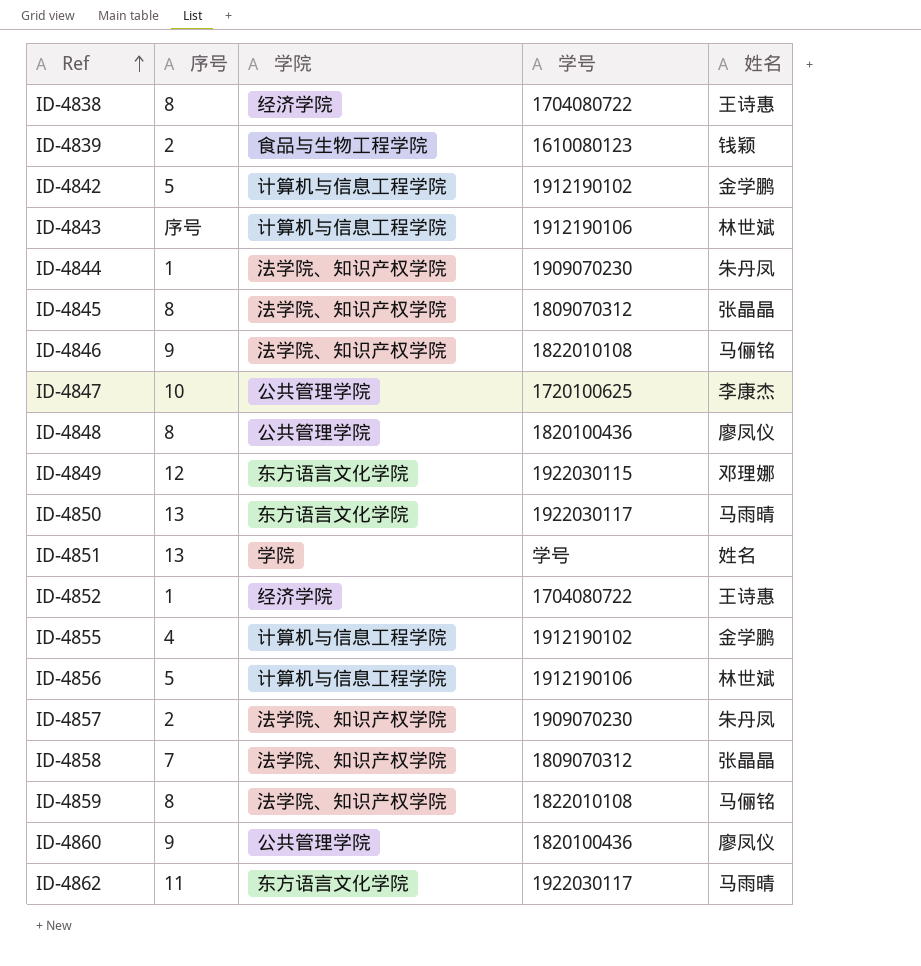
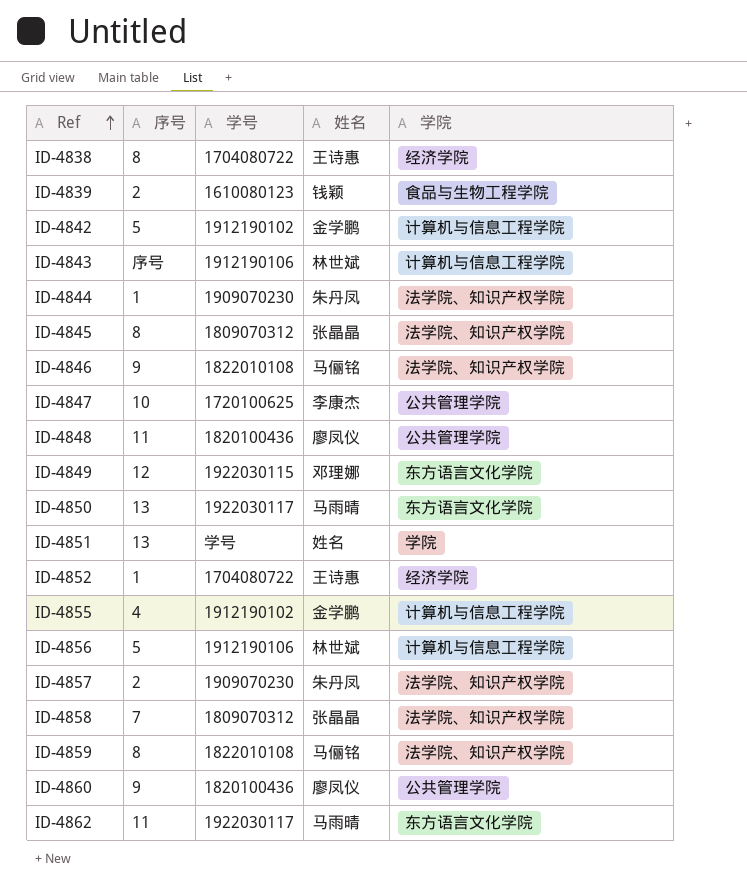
column 学院 | position: 3 -> 5
ID-4848 | 序号: 8 -> 11

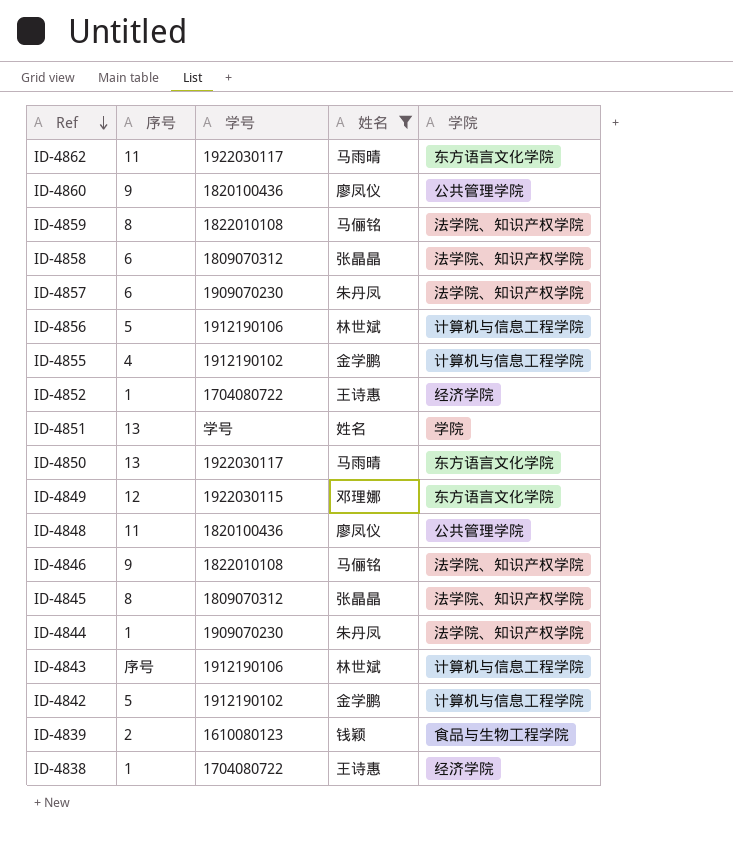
filter: none -> 姓名 != 李康杰
row order: Ref ascending -> Ref descending
ID-4858 | 序号: 7 -> 6
ID-4857 | 序号: 2 -> 6
ID-4838 | 序号: 8 -> 1

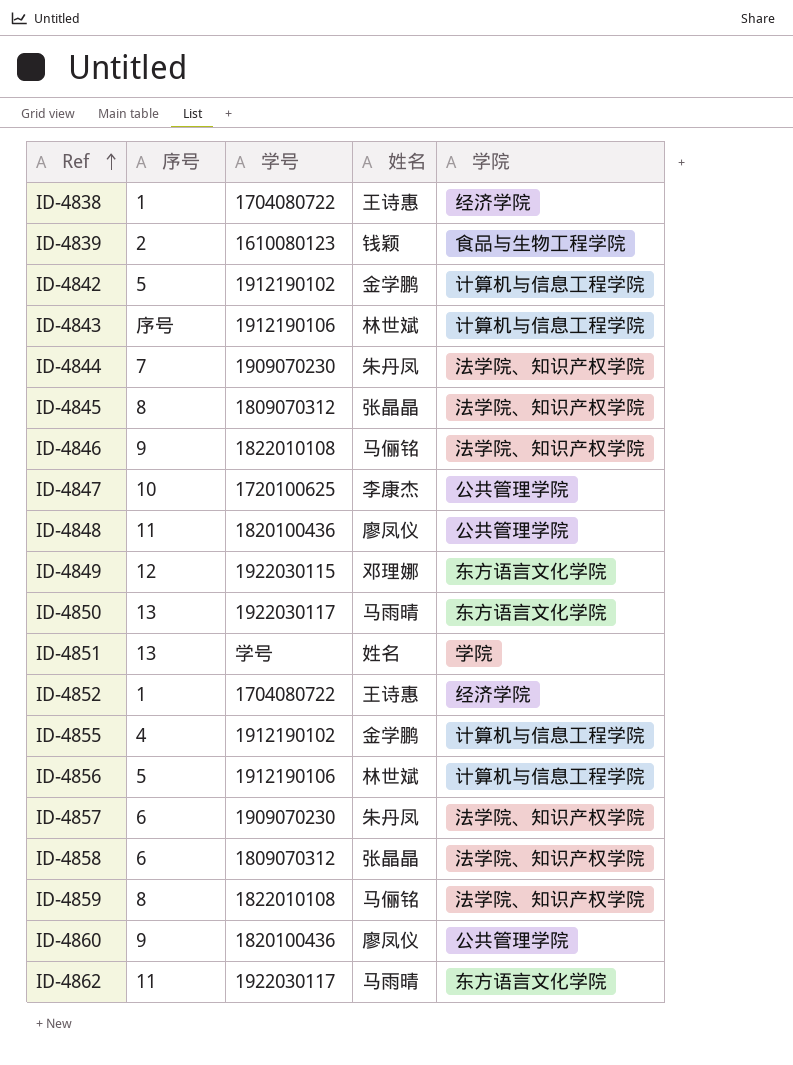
filter: 姓名 != 李康杰 -> none
row order: Ref descending -> Ref ascending
ID-4844 | 序号: 1 -> 7

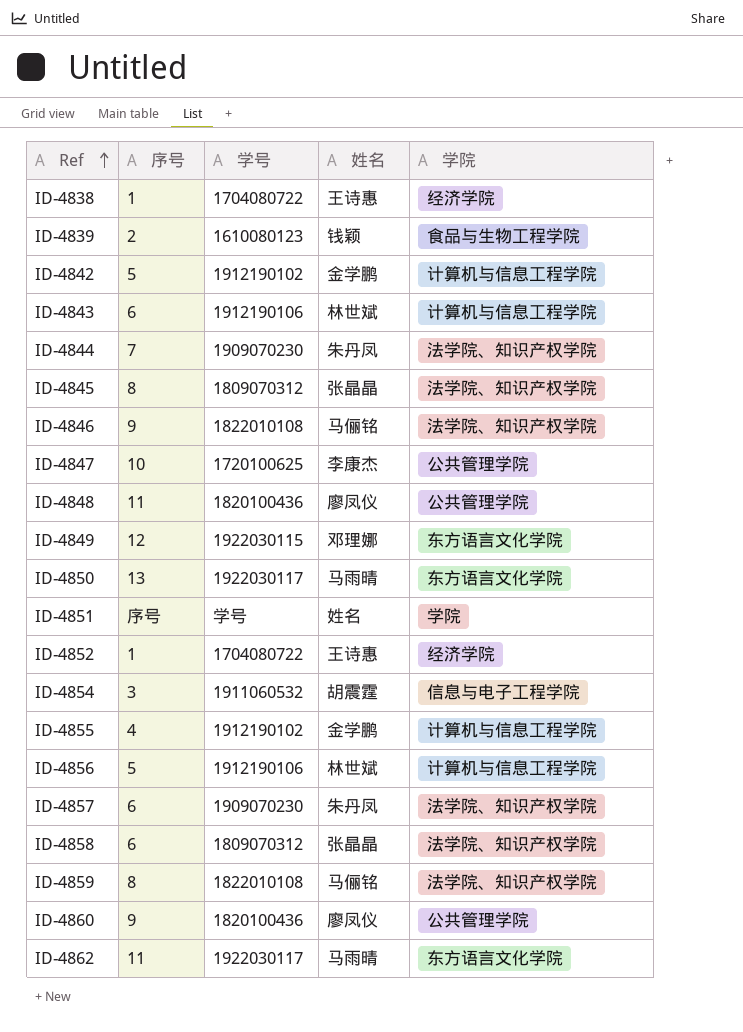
ID-4843 | 序号: 序号 -> 6
ID-4851 | 序号: 13 -> 序号
row ID-4854: none -> 3 | 1911060532 | 胡震霆 | 信息与电子工程学院

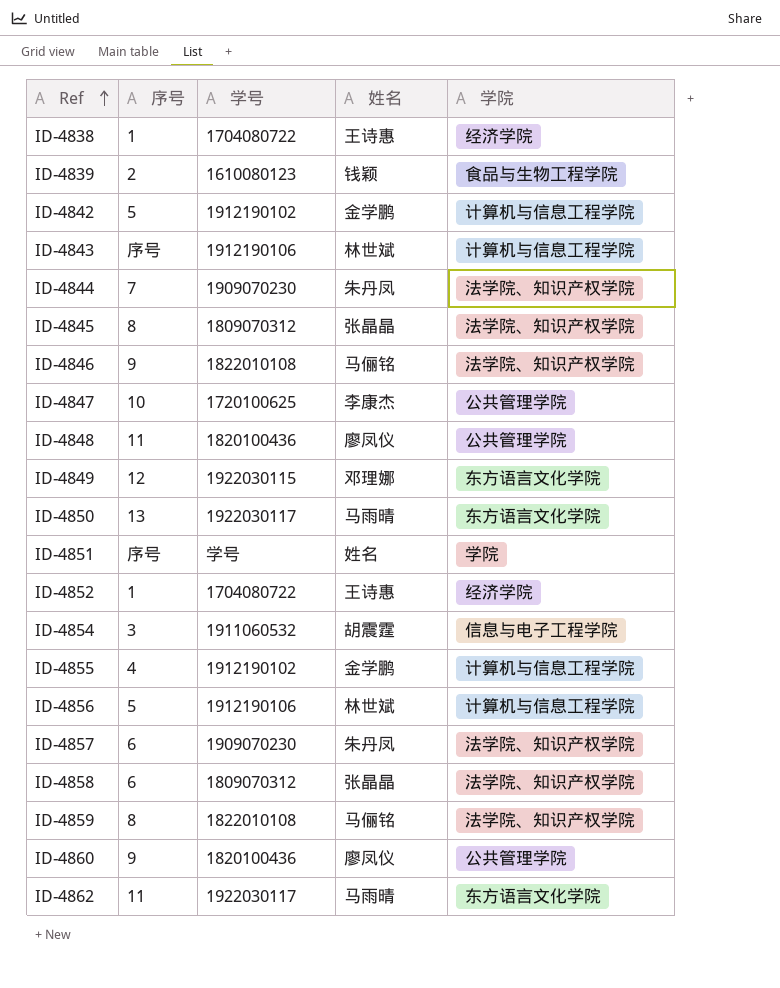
ID-4843 | 序号: 6 -> 序号

